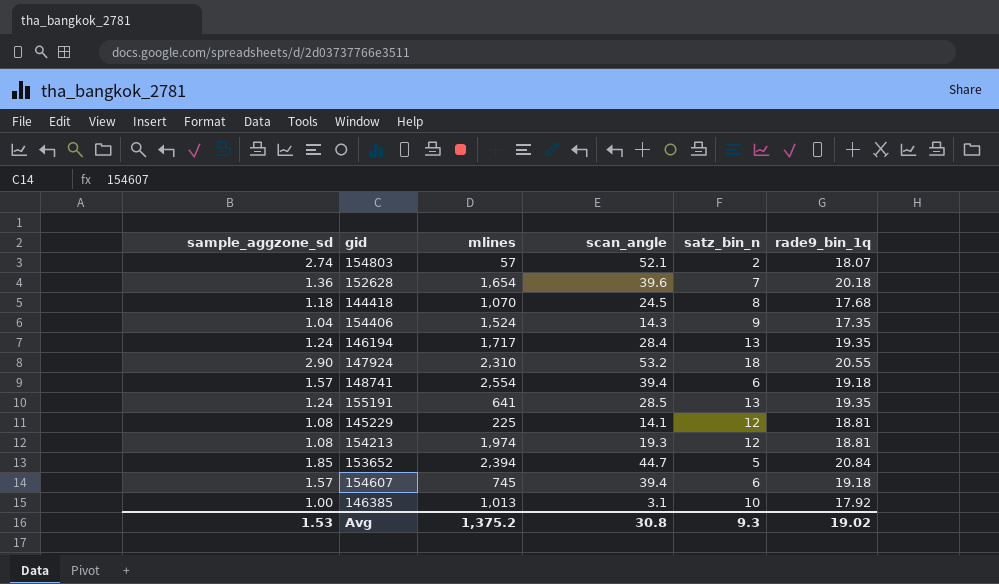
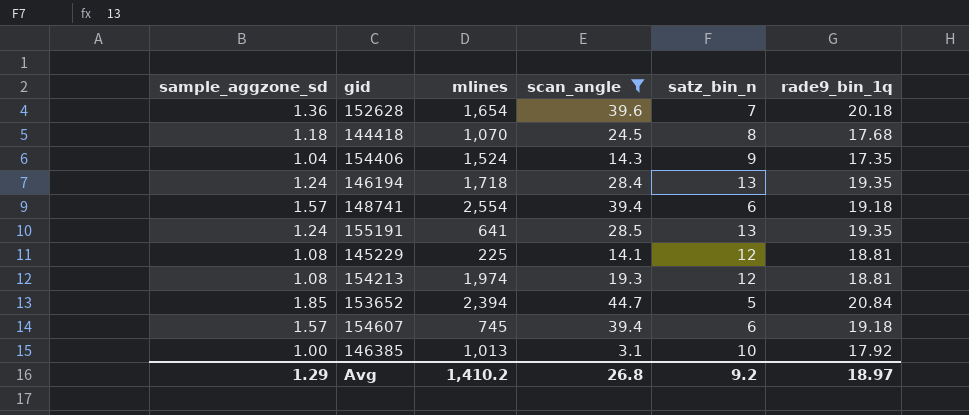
filter: none -> scan_angle <= 44.7
146194 | mlines: 1,717 -> 1,718
Avg | sample_aggzone_sd: 1.53 -> 1.29
Avg | mlines: 1,375.2 -> 1,410.2
Avg | scan_angle: 30.8 -> 26.8
Avg | satz_bin_n: 9.3 -> 9.2
Avg | rade9_bin_1q: 19.02 -> 18.97

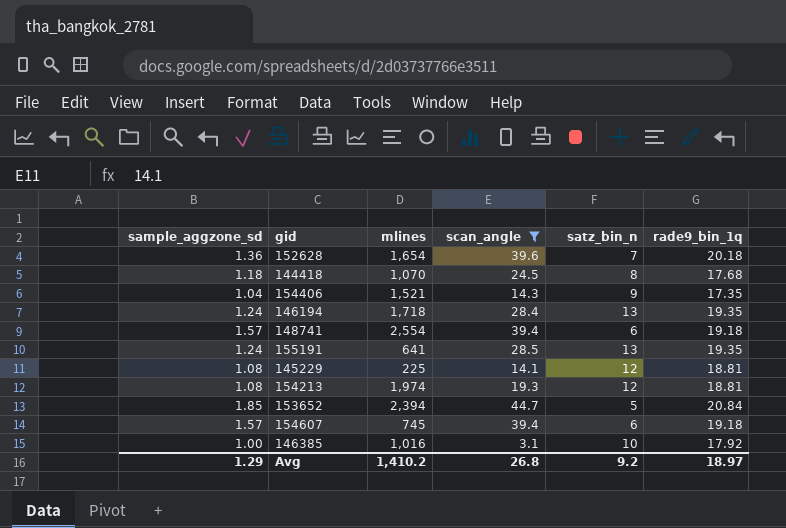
154406 | mlines: 1,524 -> 1,521
146385 | mlines: 1,013 -> 1,016

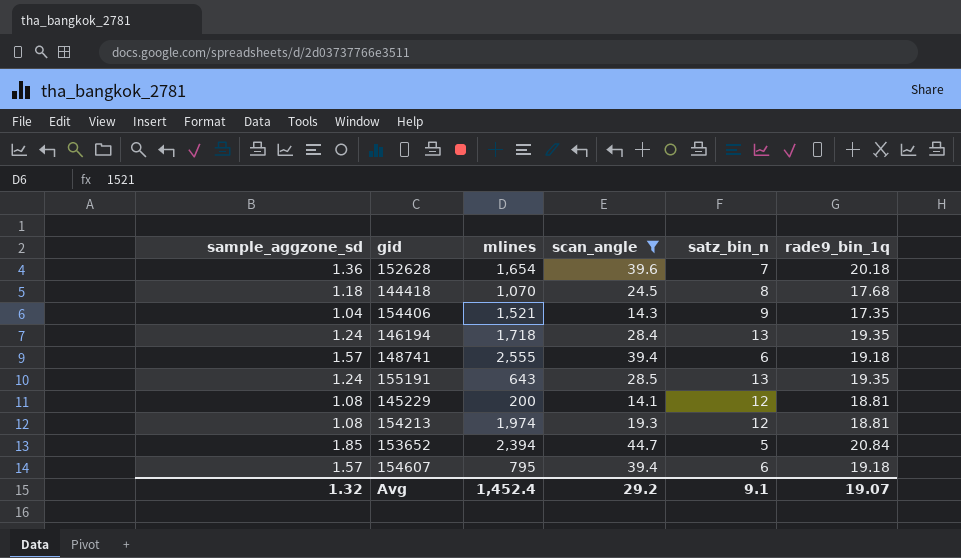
row 146385: 1.00 | 1,016 | 3.1 | 10 | 17.92 -> none
148741 | mlines: 2,554 -> 2,555
155191 | mlines: 641 -> 643
145229 | mlines: 225 -> 200
154607 | mlines: 745 -> 795
Avg | sample_aggzone_sd: 1.29 -> 1.32
Avg | mlines: 1,410.2 -> 1,452.4
Avg | scan_angle: 26.8 -> 29.2
Avg | satz_bin_n: 9.2 -> 9.1
Avg | rade9_bin_1q: 18.97 -> 19.07

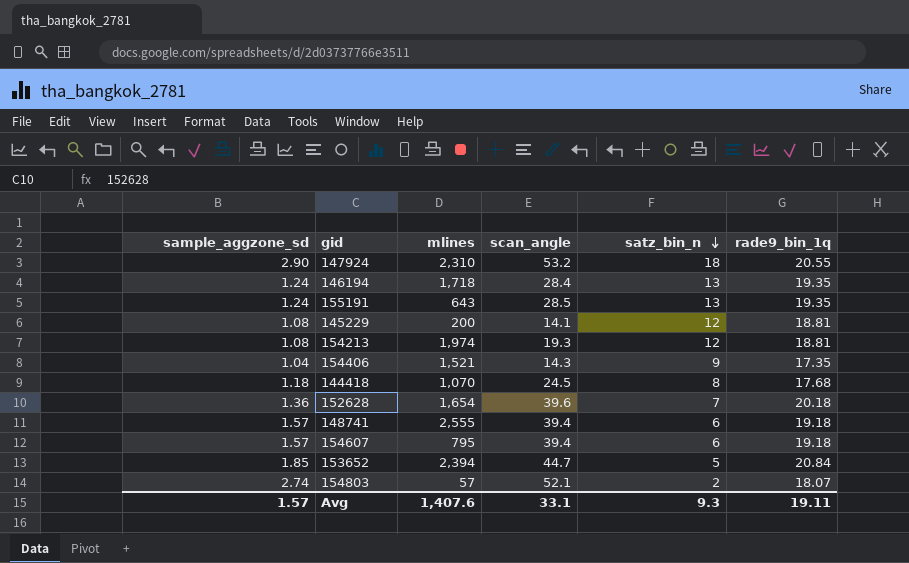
filter: scan_angle <= 44.7 -> none
row order: none -> satz_bin_n descending
Avg | sample_aggzone_sd: 1.32 -> 1.57
Avg | mlines: 1,452.4 -> 1,407.6
Avg | scan_angle: 29.2 -> 33.1
Avg | satz_bin_n: 9.1 -> 9.3
Avg | rade9_bin_1q: 19.07 -> 19.11

